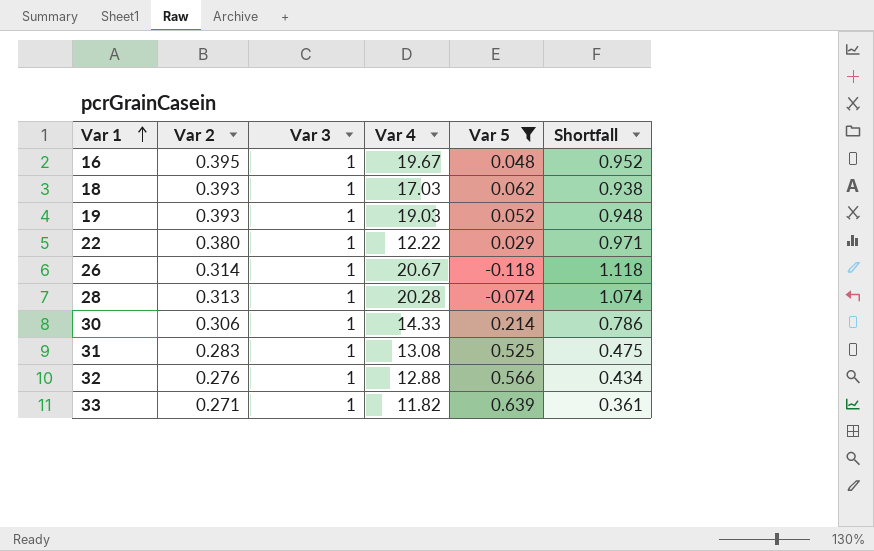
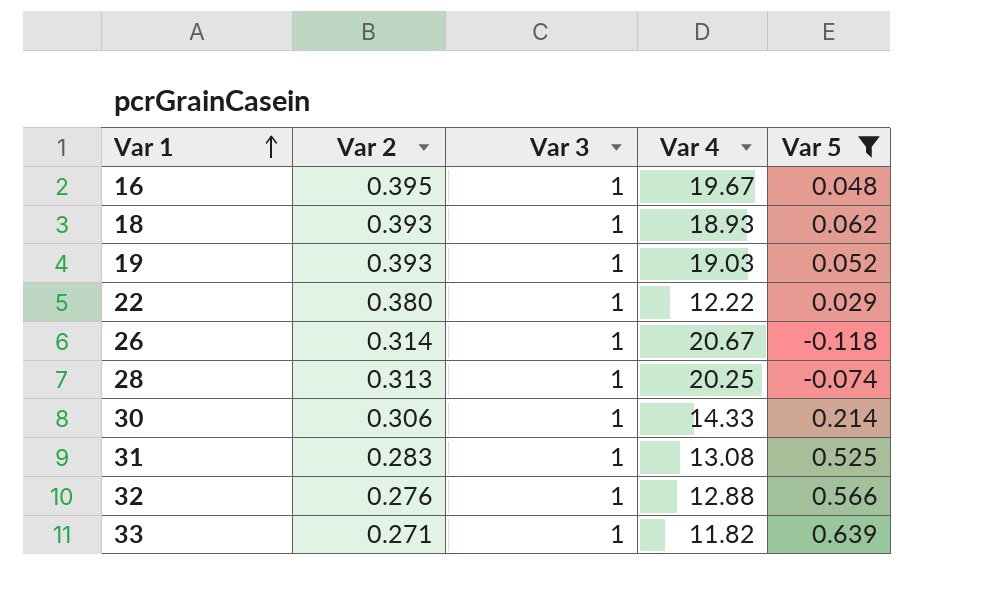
column Shortfall | formula: [Var 3] - [Var 5] -> none
18 | Var 4: 17.03 -> 18.93
28 | Var 4: 20.28 -> 20.25

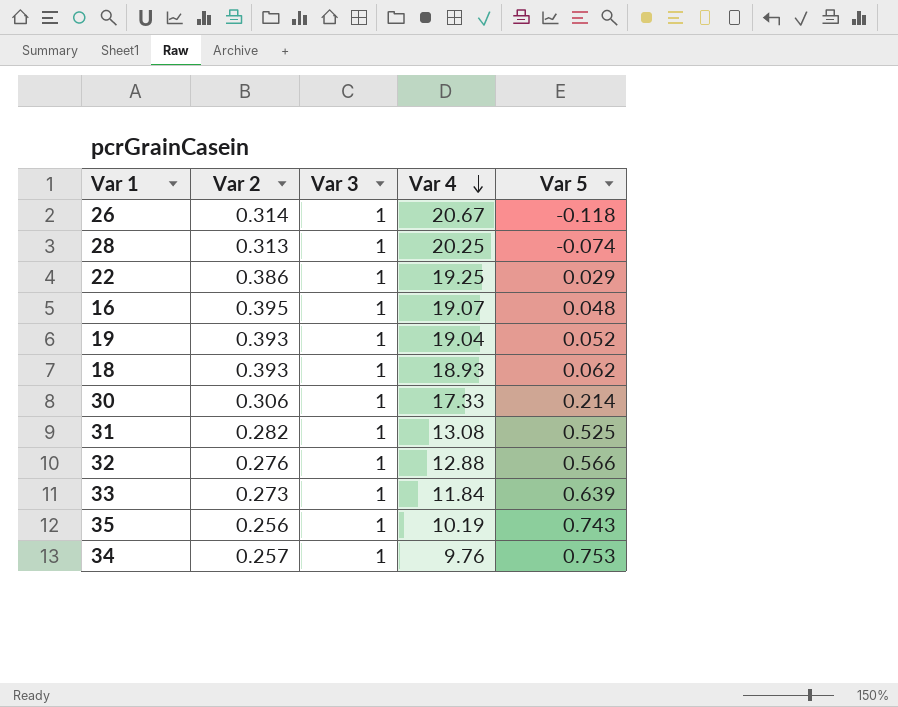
filter: Var 5 <= 0.639 -> none
row order: Var 1 ascending -> Var 4 descending
22 | Var 2: 0.380 -> 0.386
22 | Var 4: 12.22 -> 19.25
16 | Var 4: 19.67 -> 19.07
19 | Var 4: 19.03 -> 19.04
30 | Var 4: 14.33 -> 17.33
31 | Var 2: 0.283 -> 0.282
33 | Var 2: 0.271 -> 0.273
33 | Var 4: 11.82 -> 11.84

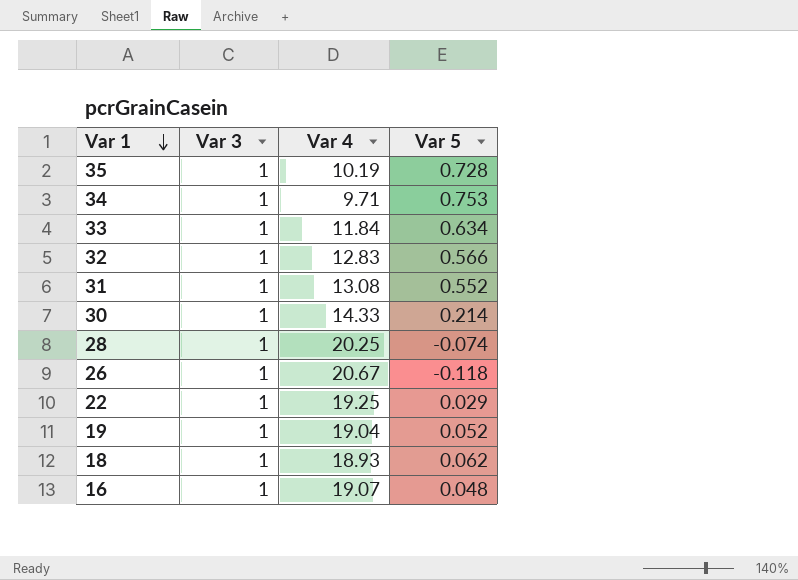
row order: Var 4 descending -> Var 1 descending
column Var 2 | position: 2 -> none
35 | Var 5: 0.743 -> 0.728
34 | Var 4: 9.76 -> 9.71
33 | Var 5: 0.639 -> 0.634
32 | Var 4: 12.88 -> 12.83
31 | Var 5: 0.525 -> 0.552
30 | Var 4: 17.33 -> 14.33

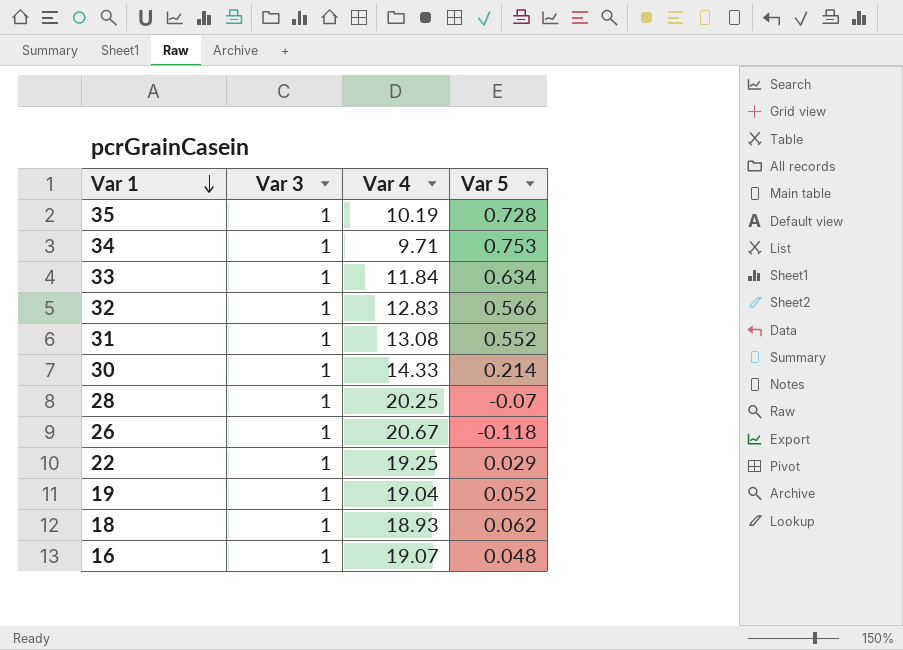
28 | Var 5: -0.074 -> -0.07

